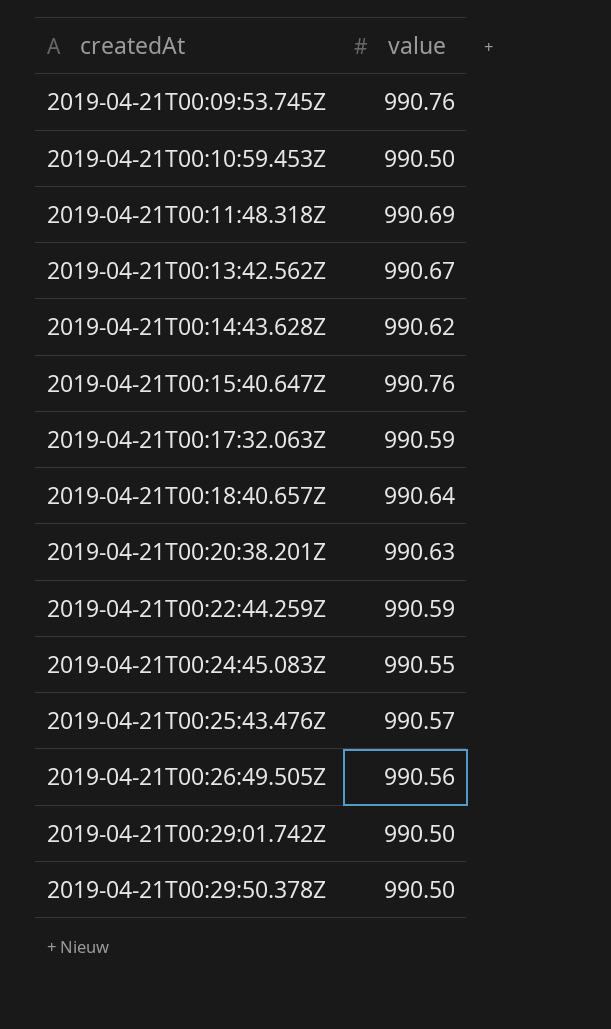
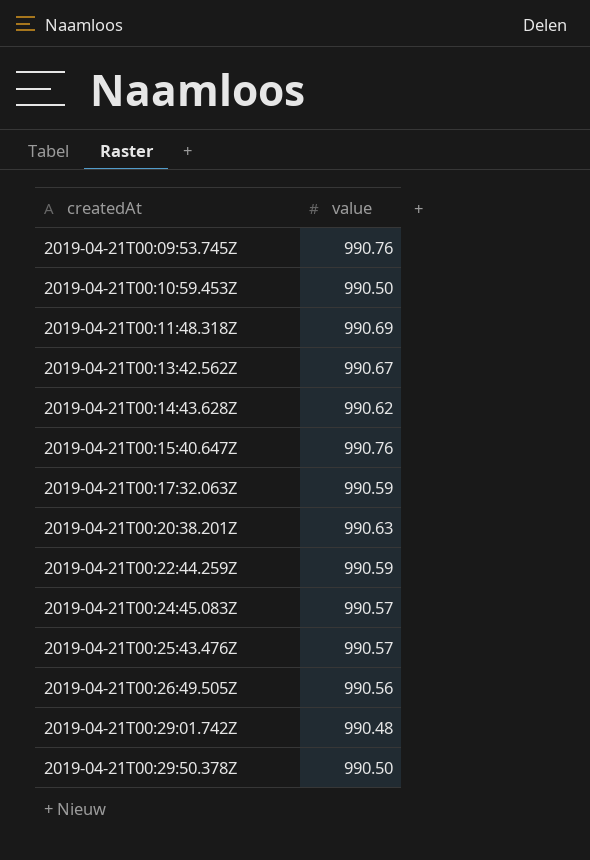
row 2019-04-21T00:18:40.657Z: 990.64 -> none
2019-04-21T00:24:45.083Z | value: 990.55 -> 990.57
2019-04-21T00:29:01.742Z | value: 990.50 -> 990.48

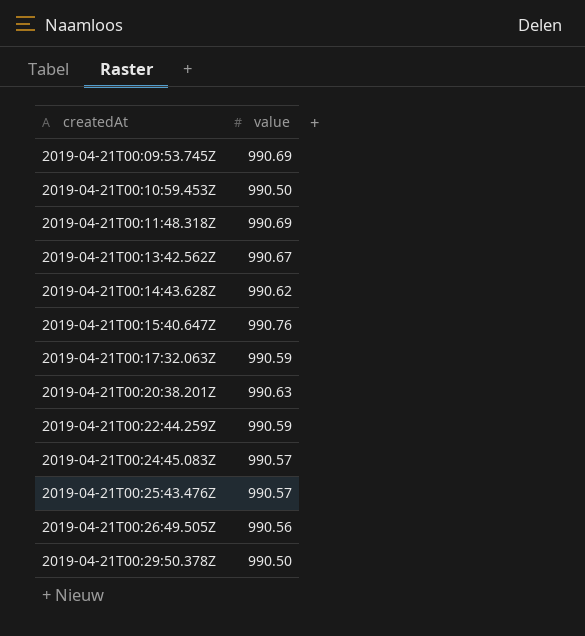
row 2019-04-21T00:29:01.742Z: 990.48 -> none
2019-04-21T00:09:53.745Z | value: 990.76 -> 990.69

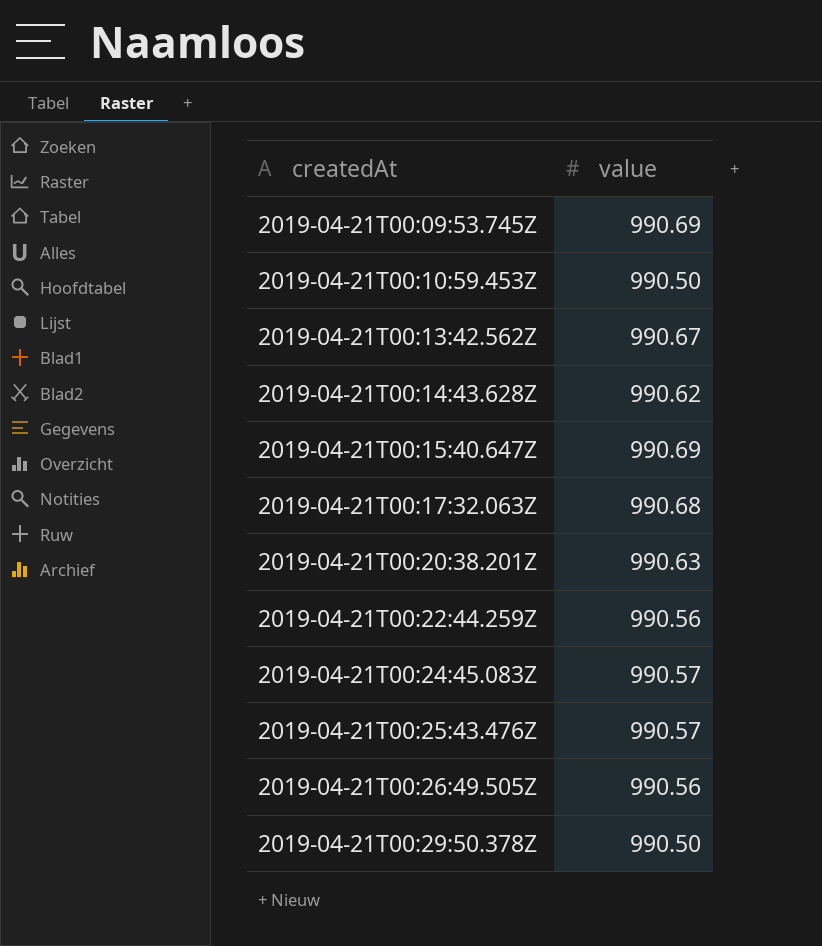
row 2019-04-21T00:11:48.318Z: 990.69 -> none
2019-04-21T00:15:40.647Z | value: 990.76 -> 990.69
2019-04-21T00:17:32.063Z | value: 990.59 -> 990.68
2019-04-21T00:22:44.259Z | value: 990.59 -> 990.56

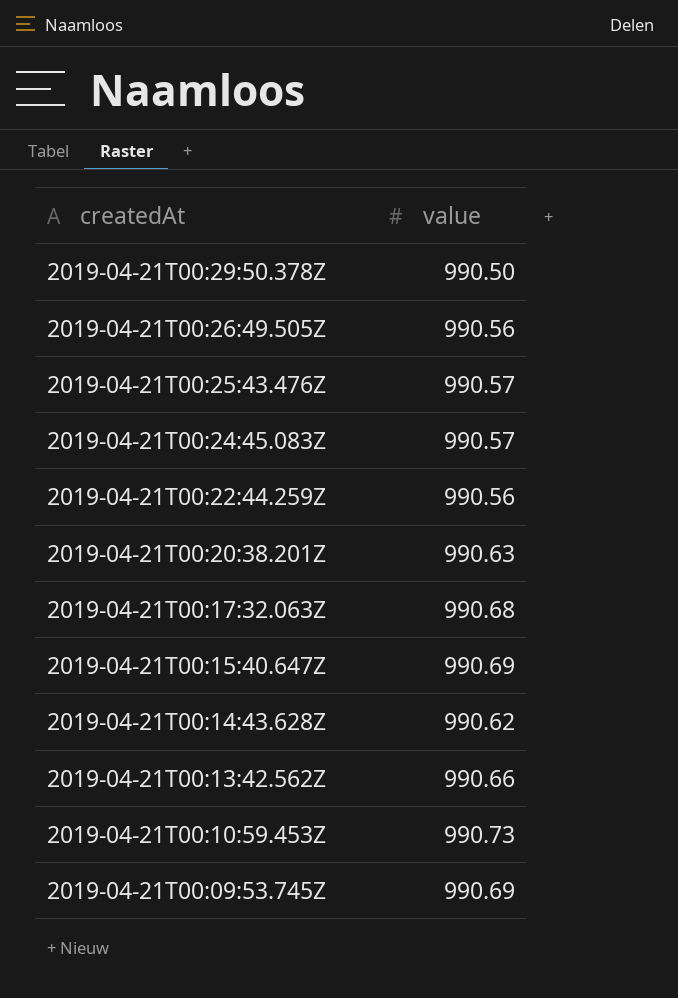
row order: createdAt ascending -> createdAt descending
2019-04-21T00:13:42.562Z | value: 990.67 -> 990.66
2019-04-21T00:10:59.453Z | value: 990.50 -> 990.73

